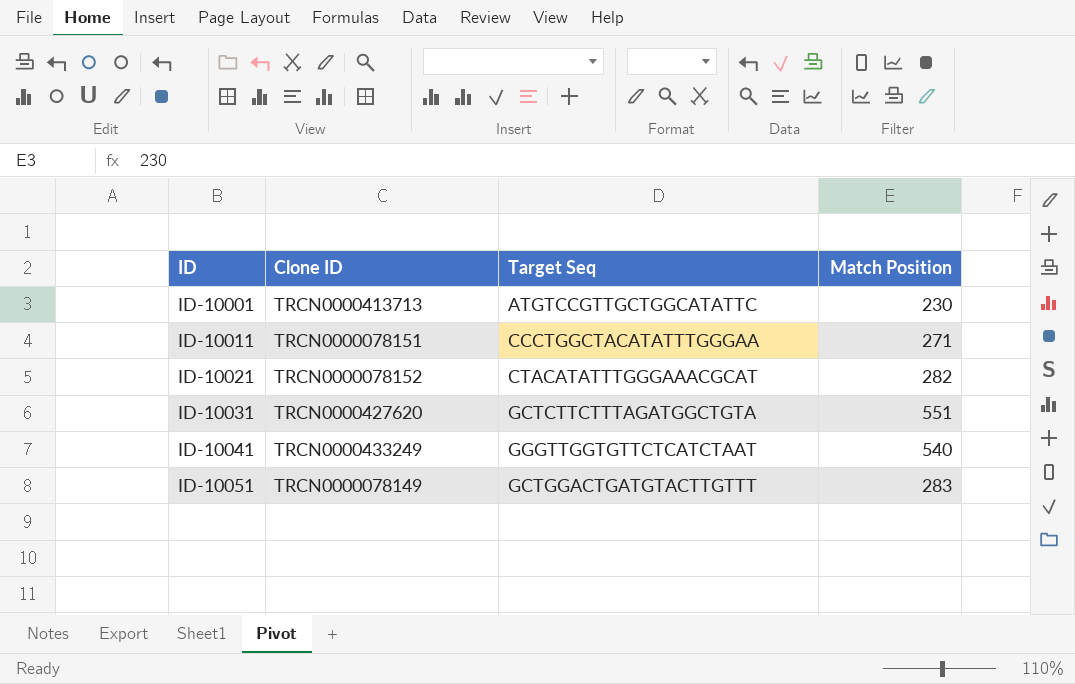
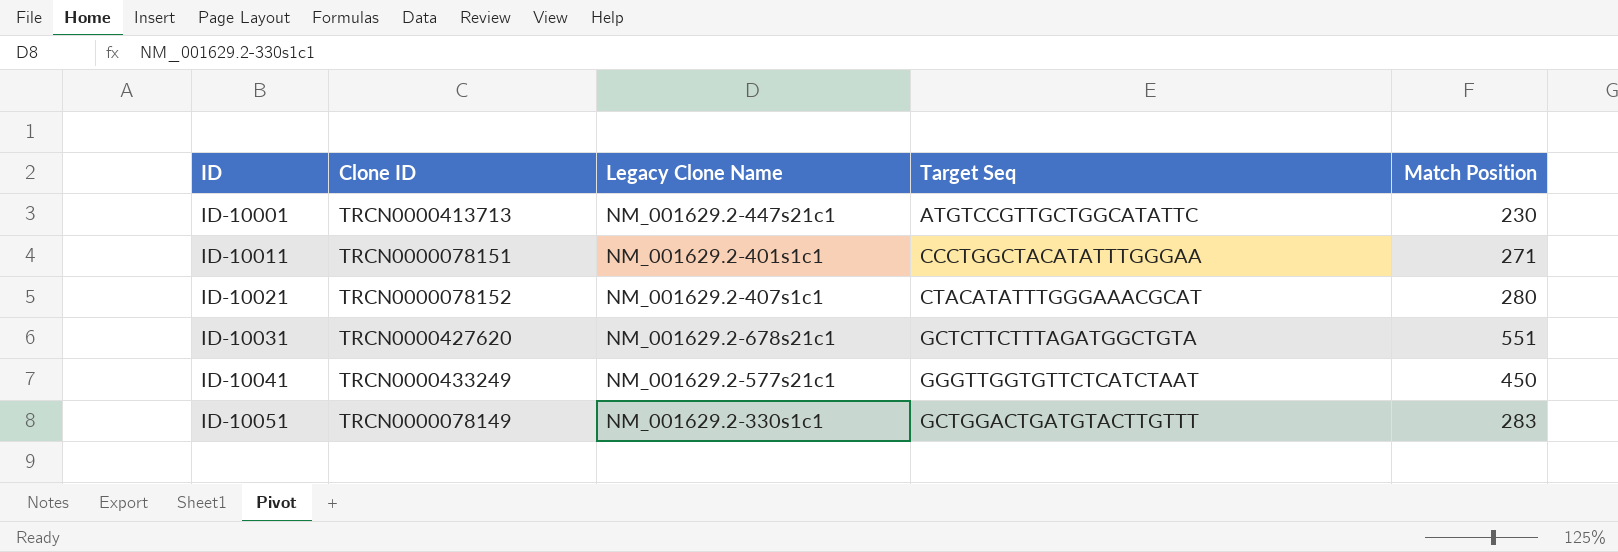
column Legacy Clone Name | position: none -> 3
ID-10021 | Match Position: 282 -> 280
ID-10041 | Match Position: 540 -> 450

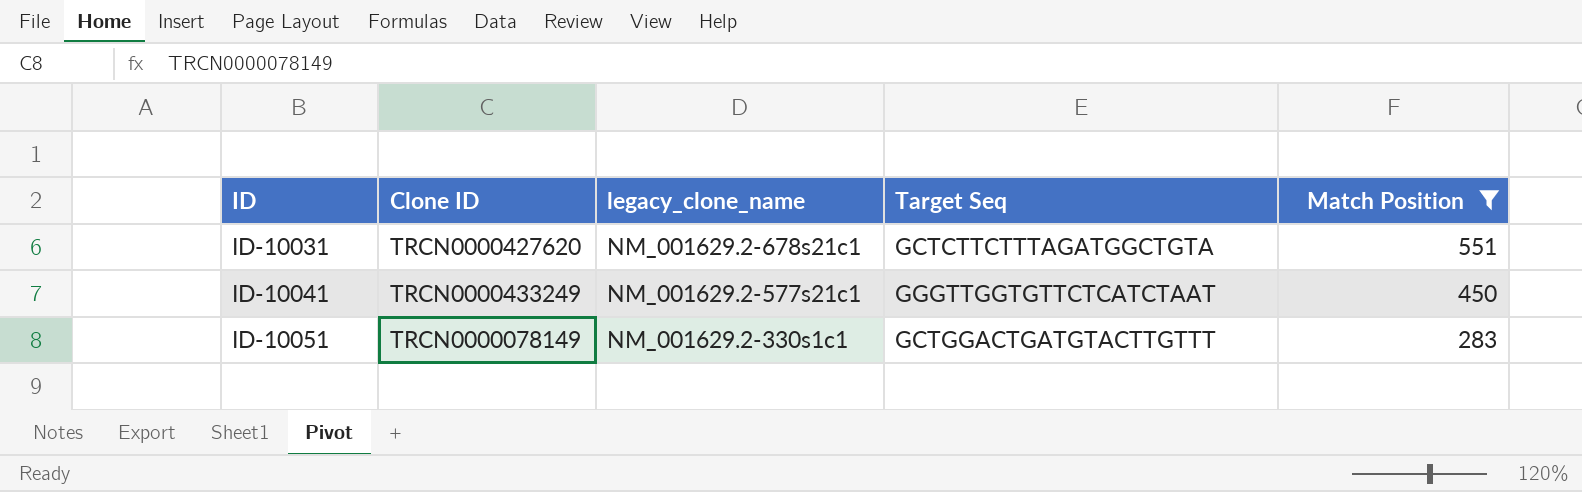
filter: none -> Match Position >= 283
column name: Legacy Clone Name -> legacy_clone_name

